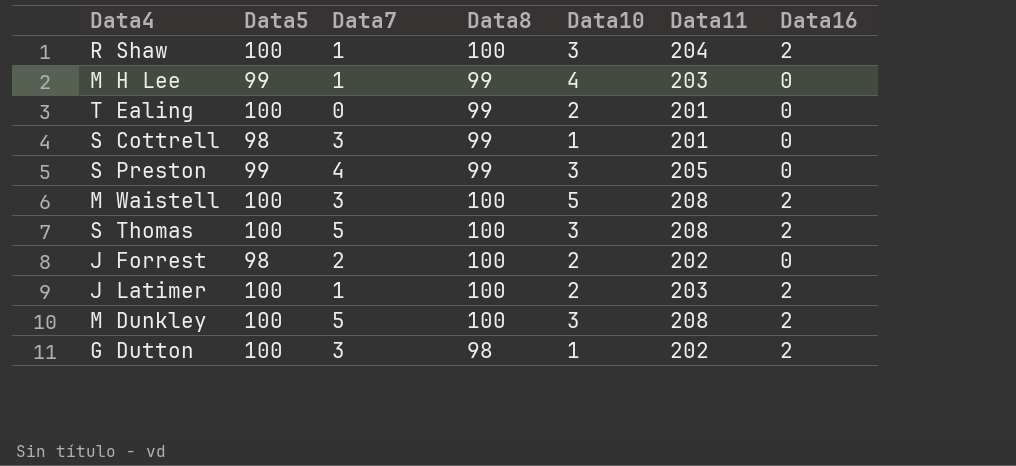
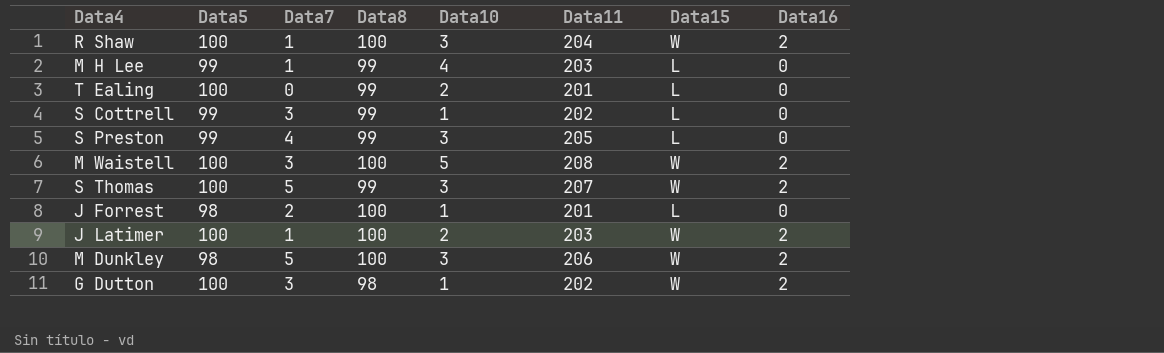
column Data15 | position: none -> 7
S Cottrell | Data5: 98 -> 99
S Cottrell | Data11: 201 -> 202
S Thomas | Data8: 100 -> 99
S Thomas | Data11: 208 -> 207
J Forrest | Data10: 2 -> 1
J Forrest | Data11: 202 -> 201
M Dunkley | Data5: 100 -> 98
M Dunkley | Data11: 208 -> 206

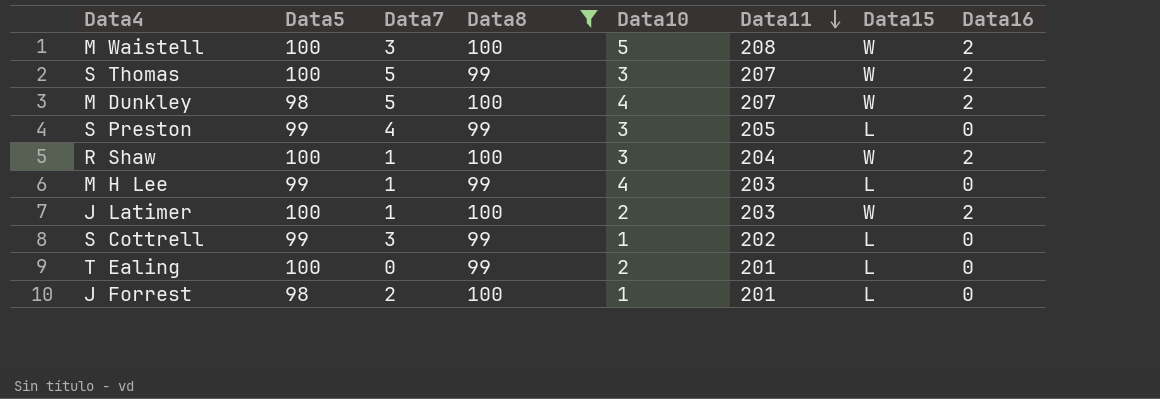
filter: none -> Data8 != 98
row order: none -> Data11 descending
M Dunkley | Data10: 3 -> 4
M Dunkley | Data11: 206 -> 207

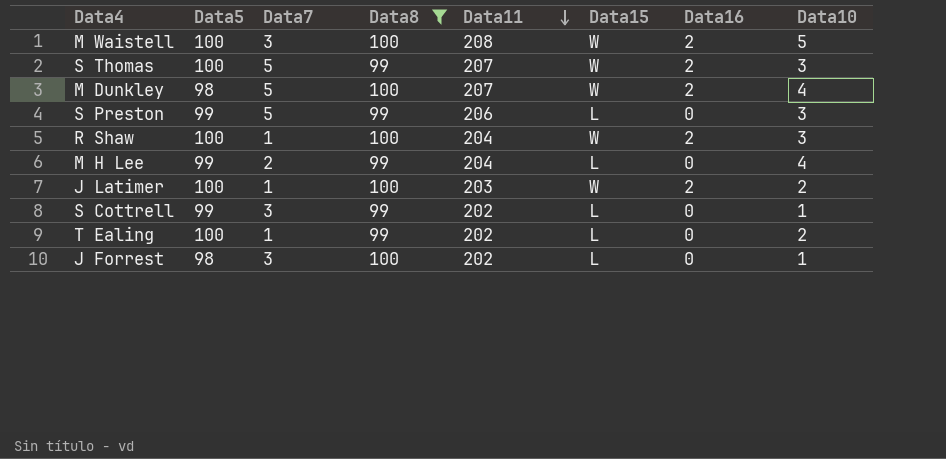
column Data10 | position: 5 -> 8
S Preston | Data7: 4 -> 5
S Preston | Data11: 205 -> 206
M H Lee | Data7: 1 -> 2
M H Lee | Data11: 203 -> 204
T Ealing | Data7: 0 -> 1
T Ealing | Data11: 201 -> 202
J Forrest | Data7: 2 -> 3
J Forrest | Data11: 201 -> 202

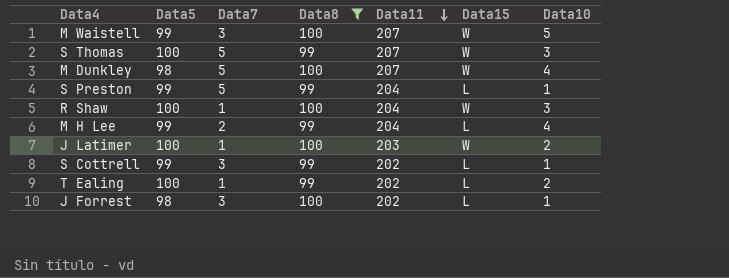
column Data16 | position: 7 -> none
M Waistell | Data5: 100 -> 99
M Waistell | Data11: 208 -> 207
S Preston | Data11: 206 -> 204
S Preston | Data10: 3 -> 1

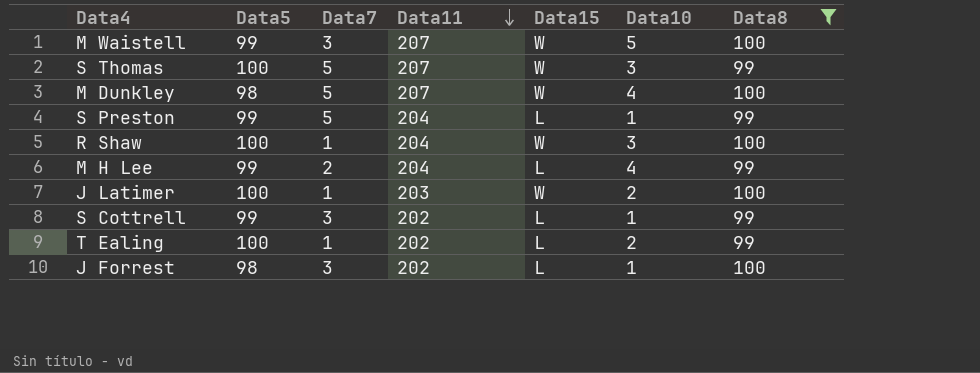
column Data8 | position: 4 -> 7

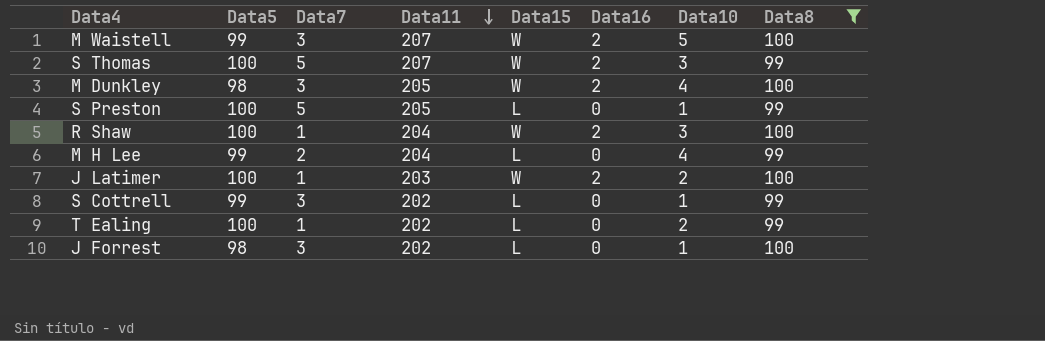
column Data16 | position: none -> 6
M Dunkley | Data7: 5 -> 3
M Dunkley | Data11: 207 -> 205
S Preston | Data5: 99 -> 100
S Preston | Data11: 204 -> 205

